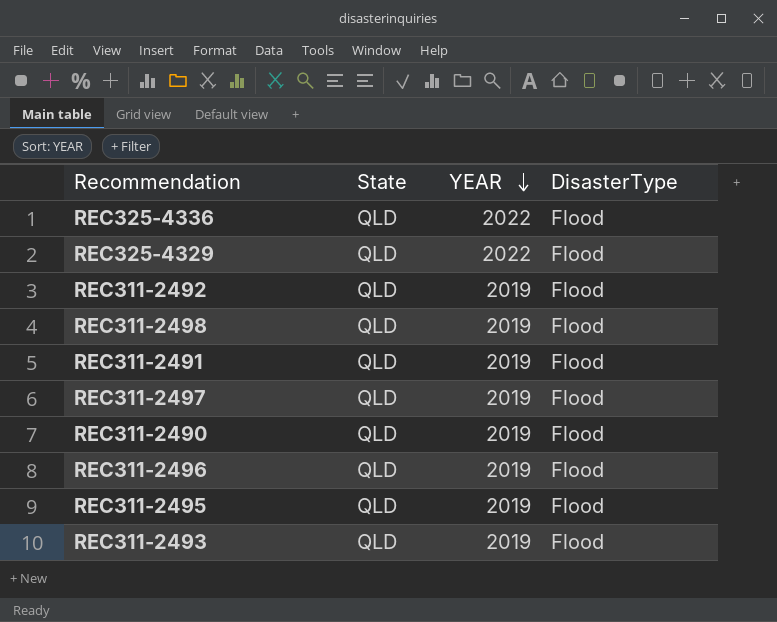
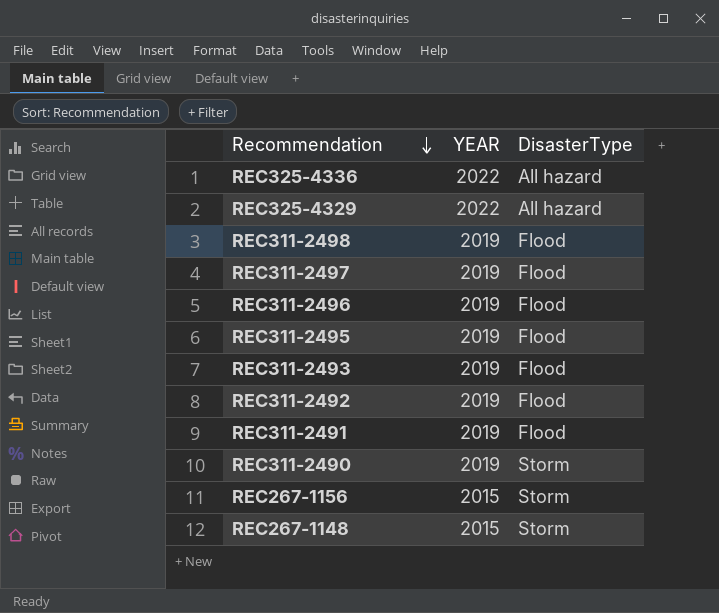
row order: YEAR descending -> Recommendation descending
column State | position: 2 -> none
REC325-4336 | DisasterType: Flood -> All hazard
REC325-4329 | DisasterType: Flood -> All hazard
REC311-2490 | DisasterType: Flood -> Storm
row REC267-1156: none -> 2015 | Storm
row REC267-1148: none -> 2015 | Storm

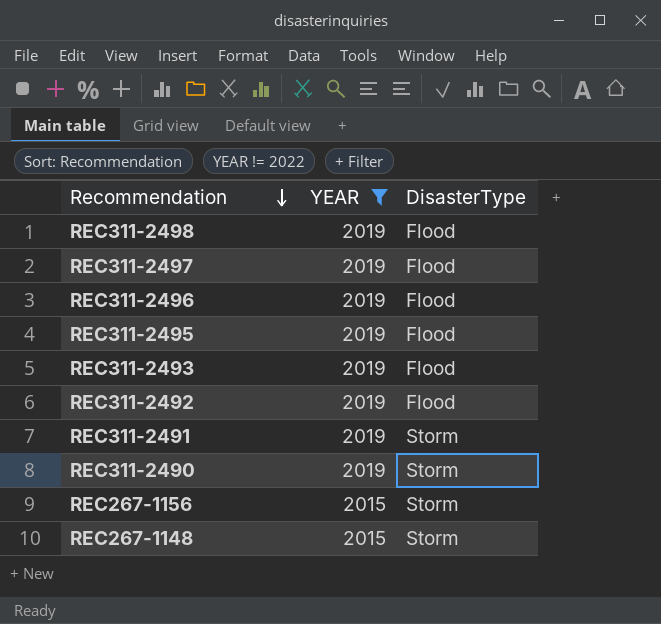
filter: none -> YEAR != 2022
REC311-2491 | DisasterType: Flood -> Storm

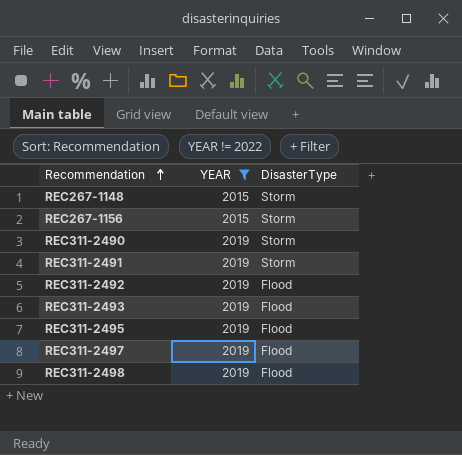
row order: Recommendation descending -> Recommendation ascending
row REC311-2496: 2019 | Flood -> none

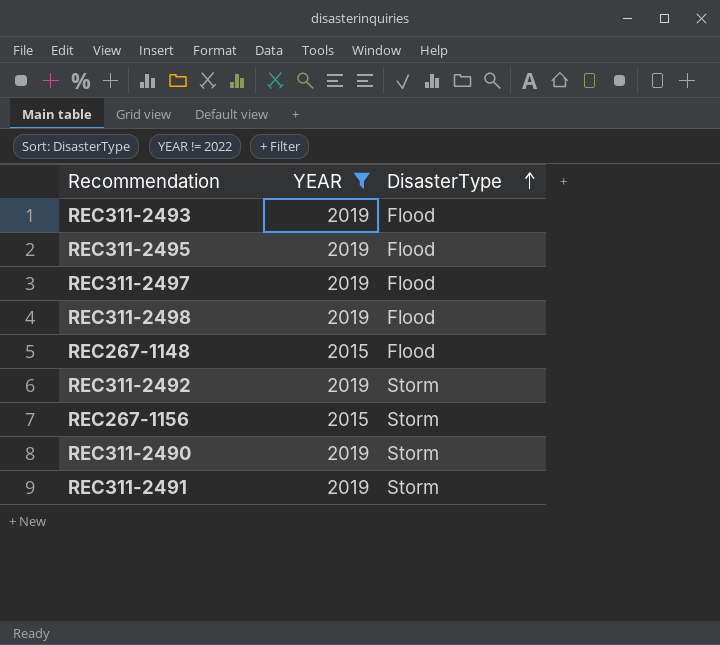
row order: Recommendation ascending -> DisasterType ascending
REC267-1148 | DisasterType: Storm -> Flood
REC311-2492 | DisasterType: Flood -> Storm

